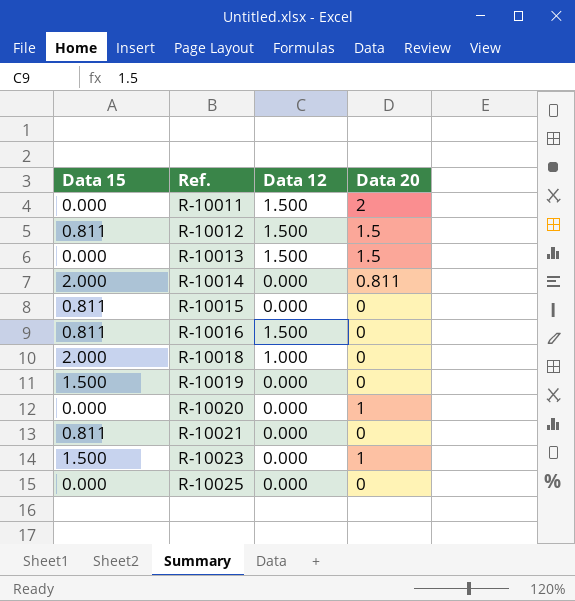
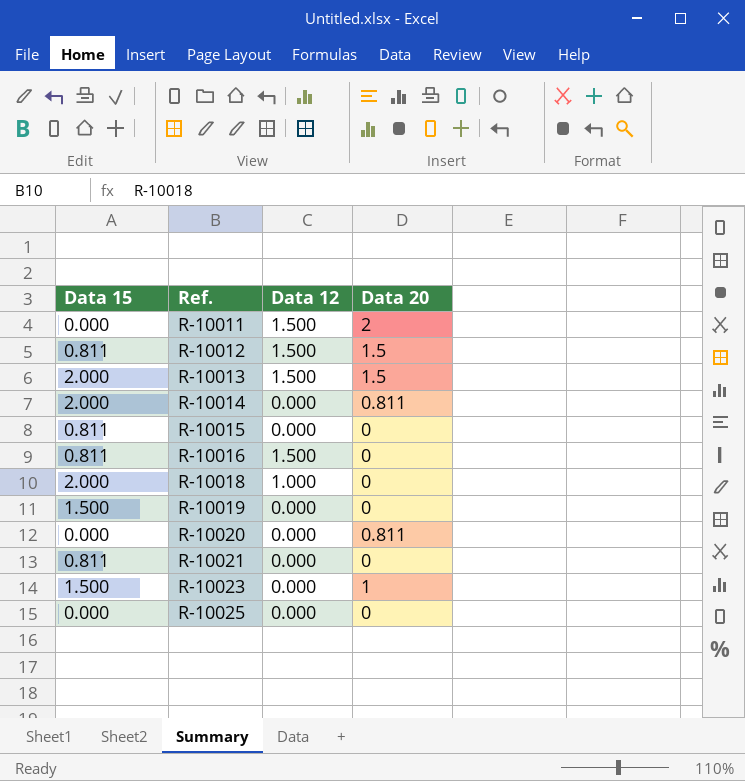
R-10013 | Data 15: 0.000 -> 2.000
R-10020 | Data 20: 1 -> 0.811

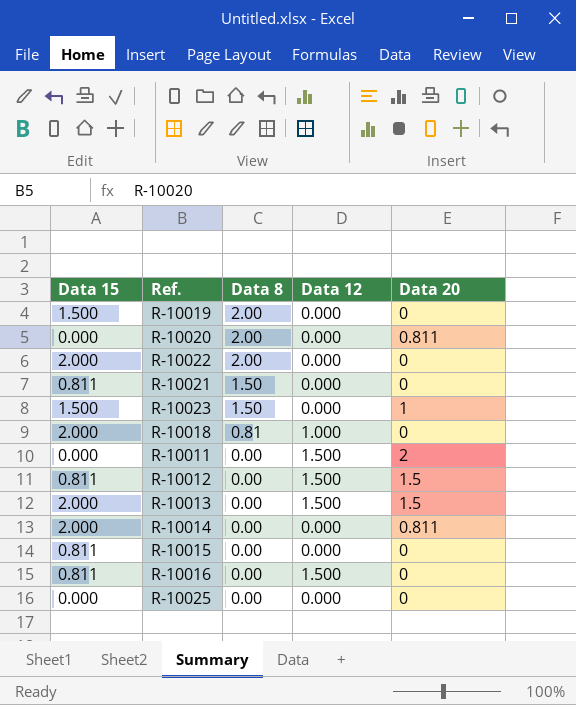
row order: Ref. ascending -> Data 8 descending
column Data 8 | position: none -> 3
row R-10022: none -> 2.000 | 2.00 | 0.000 | 0

